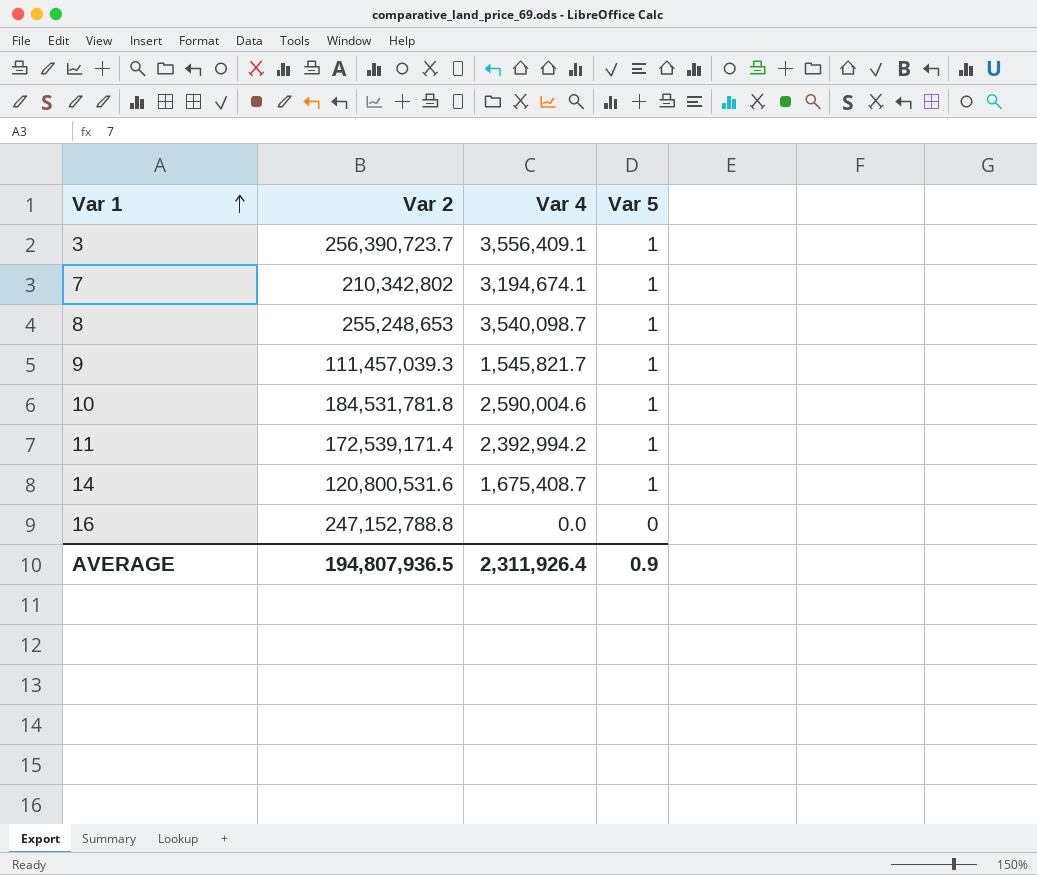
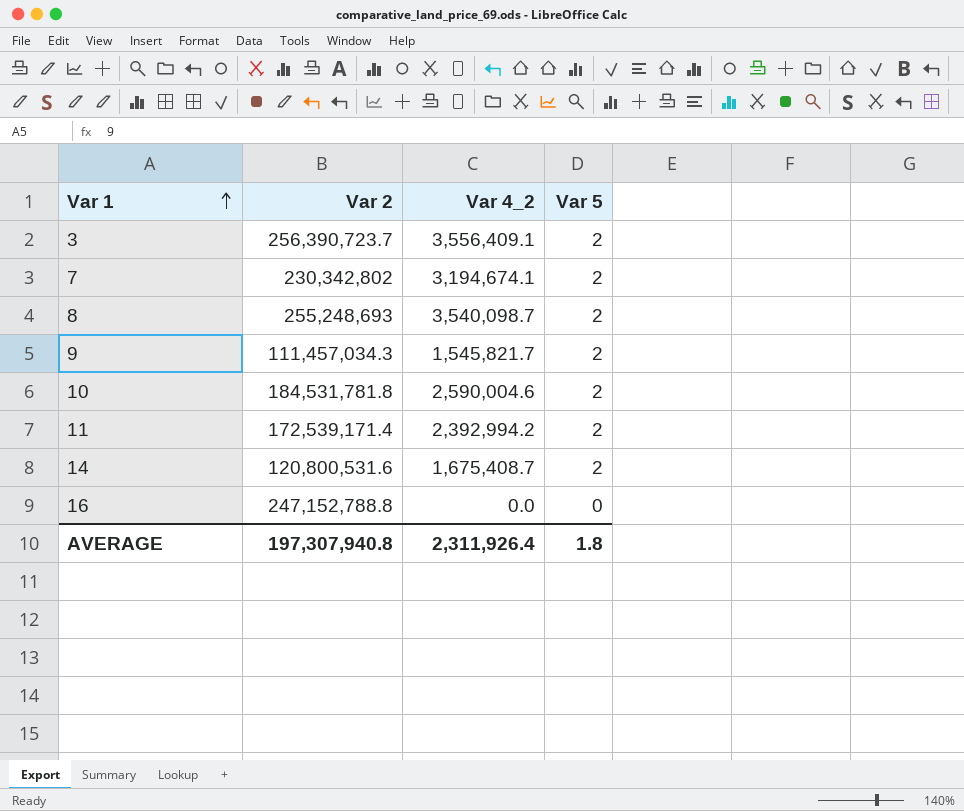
column name: Var 4 -> Var 4_2
3 | Var 5: 1 -> 2
7 | Var 2: 210,342,802 -> 230,342,802
7 | Var 5: 1 -> 2
8 | Var 2: 255,248,653 -> 255,248,693
8 | Var 5: 1 -> 2
9 | Var 2: 111,457,039.3 -> 111,457,034.3
9 | Var 5: 1 -> 2
10 | Var 5: 1 -> 2
11 | Var 5: 1 -> 2
14 | Var 5: 1 -> 2
AVERAGE | Var 2: 194,807,936.5 -> 197,307,940.8
AVERAGE | Var 5: 0.9 -> 1.8

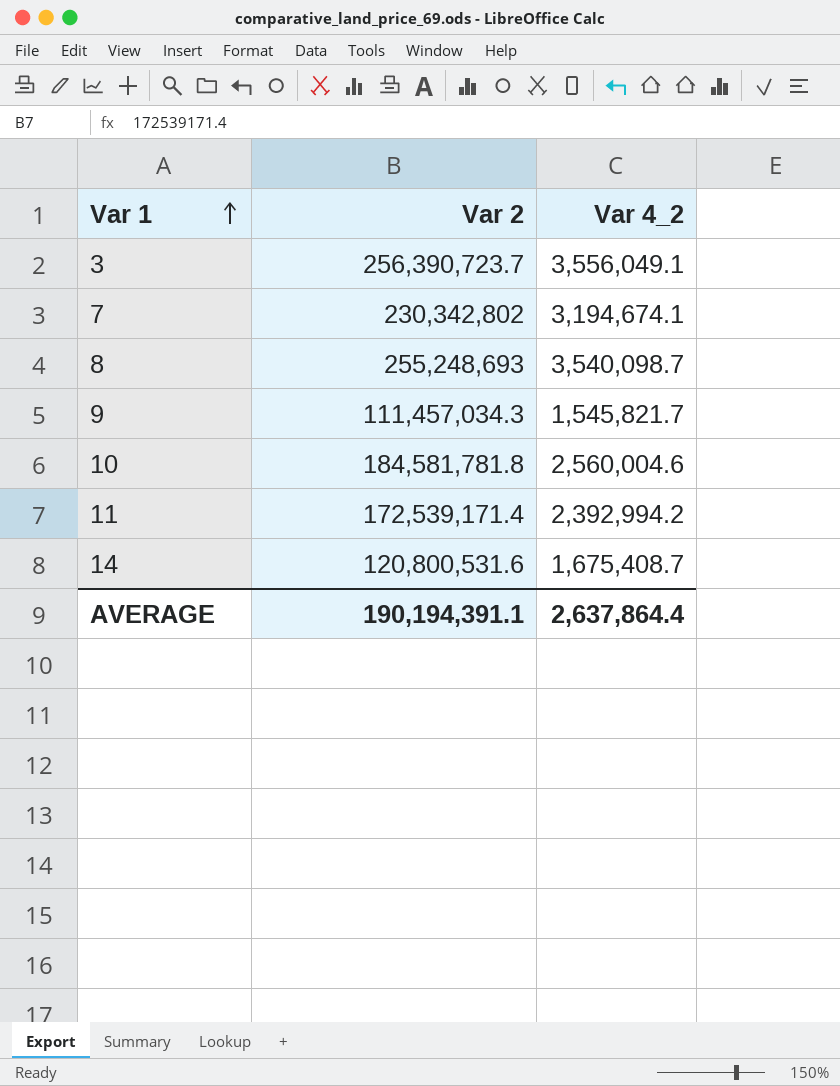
column Var 5 | position: 4 -> none
row 16: 247,152,788.8 | 0.0 | 0 -> none
3 | Var 4_2: 3,556,409.1 -> 3,556,049.1
10 | Var 2: 184,531,781.8 -> 184,581,781.8
10 | Var 4_2: 2,590,004.6 -> 2,560,004.6
AVERAGE | Var 2: 197,307,940.8 -> 190,194,391.1
AVERAGE | Var 4_2: 2,311,926.4 -> 2,637,864.4

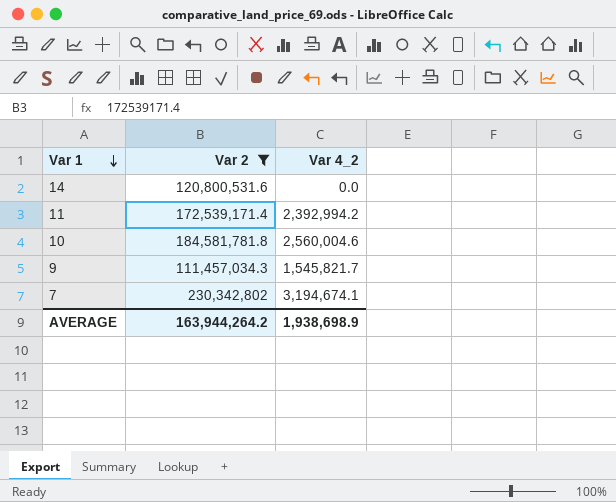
filter: none -> Var 2 <= 230,342,802
row order: Var 1 ascending -> Var 1 descending
14 | Var 4_2: 1,675,408.7 -> 0.0
AVERAGE | Var 2: 190,194,391.1 -> 163,944,264.2
AVERAGE | Var 4_2: 2,637,864.4 -> 1,938,698.9

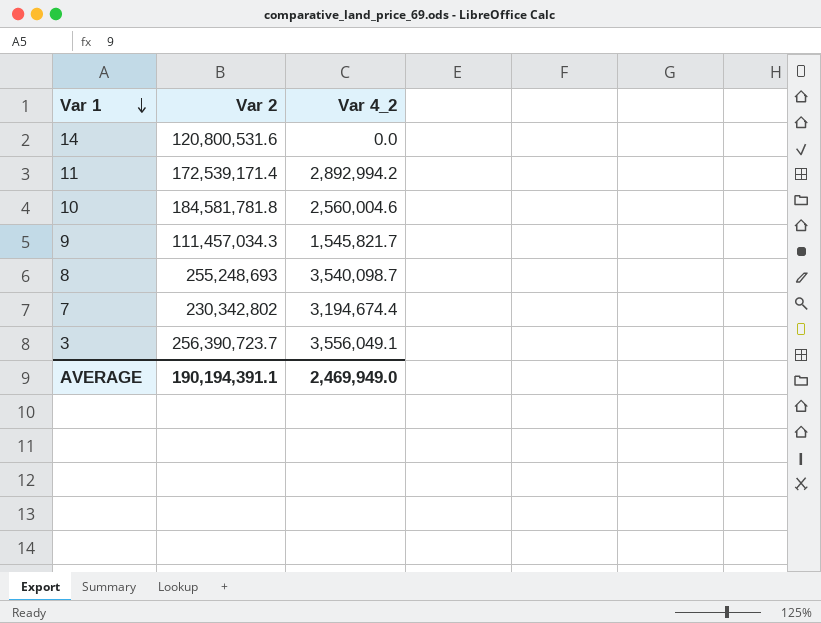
filter: Var 2 <= 230,342,802 -> none
11 | Var 4_2: 2,392,994.2 -> 2,892,994.2
7 | Var 4_2: 3,194,674.1 -> 3,194,674.4
AVERAGE | Var 2: 163,944,264.2 -> 190,194,391.1
AVERAGE | Var 4_2: 1,938,698.9 -> 2,469,949.0

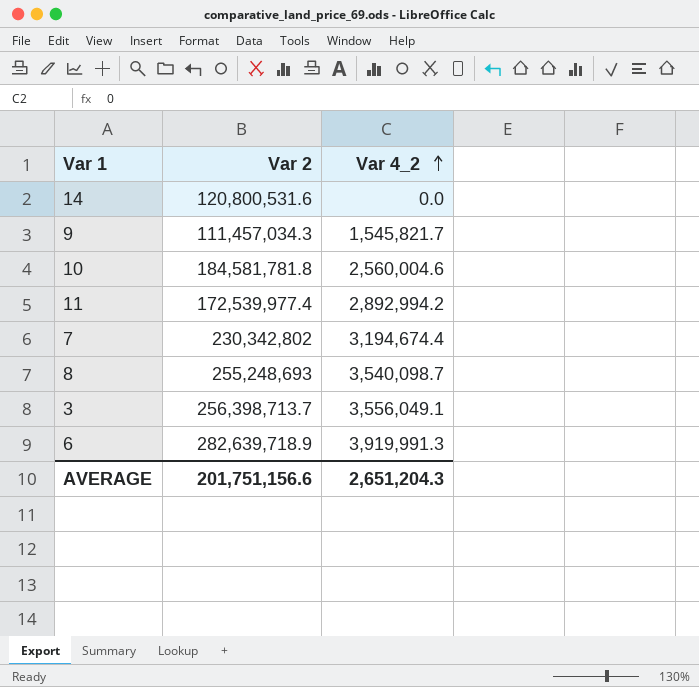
row order: Var 1 descending -> Var 4_2 ascending
11 | Var 2: 172,539,171.4 -> 172,539,977.4
3 | Var 2: 256,390,723.7 -> 256,398,713.7
row 6: none -> 282,639,718.9 | 3,919,991.3
AVERAGE | Var 2: 190,194,391.1 -> 201,751,156.6
AVERAGE | Var 4_2: 2,469,949.0 -> 2,651,204.3

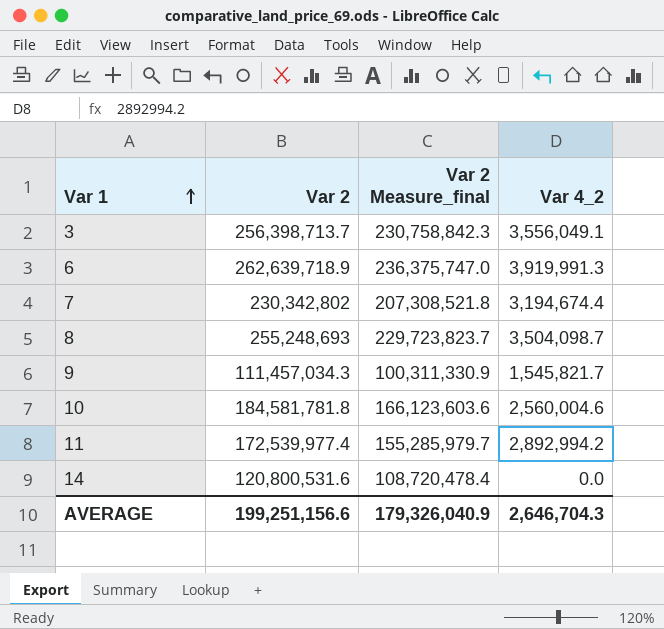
row order: Var 4_2 ascending -> Var 1 ascending
column Var 2 Measure_final | formula: none -> [Var 2] * 0.9
6 | Var 2: 282,639,718.9 -> 262,639,718.9
8 | Var 4_2: 3,540,098.7 -> 3,504,098.7
AVERAGE | Var 2: 201,751,156.6 -> 199,251,156.6
AVERAGE | Var 4_2: 2,651,204.3 -> 2,646,704.3

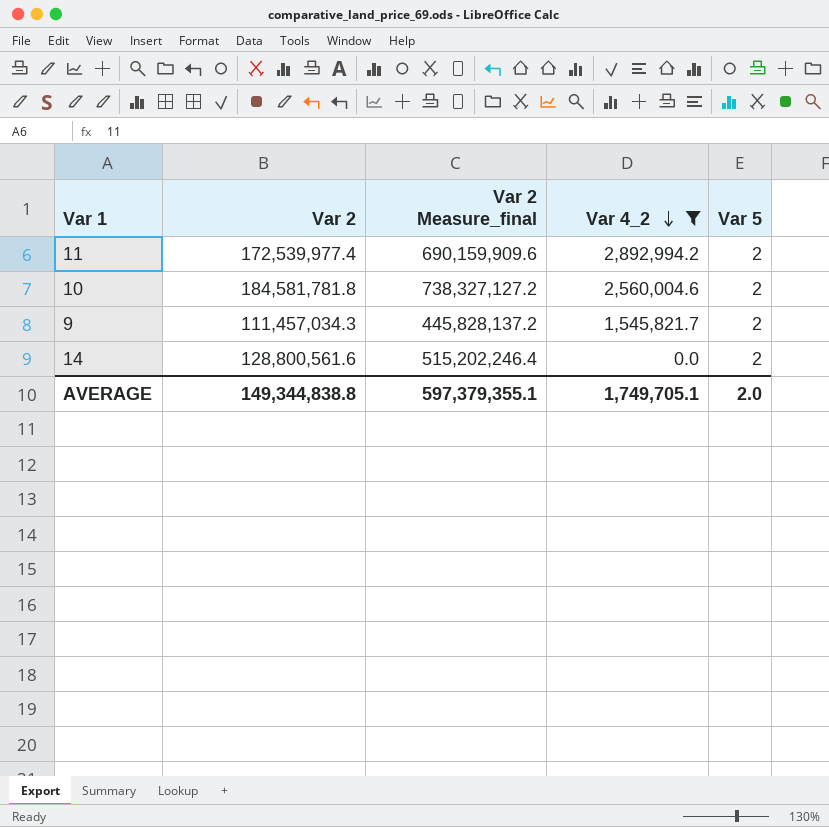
filter: none -> Var 4_2 <= 2,892,994.2
row order: Var 1 ascending -> Var 4_2 descending
column Var 2 Measure_final | formula: [Var 2] * 0.9 -> [Var 2] * 4
column Var 5 | position: none -> 5
14 | Var 2: 120,800,531.6 -> 128,800,561.6
AVERAGE | Var 2: 199,251,156.6 -> 149,344,838.8
AVERAGE | Var 2 Measure_final: 179,326,040.9 -> 597,379,355.1
AVERAGE | Var 4_2: 2,646,704.3 -> 1,749,705.1

